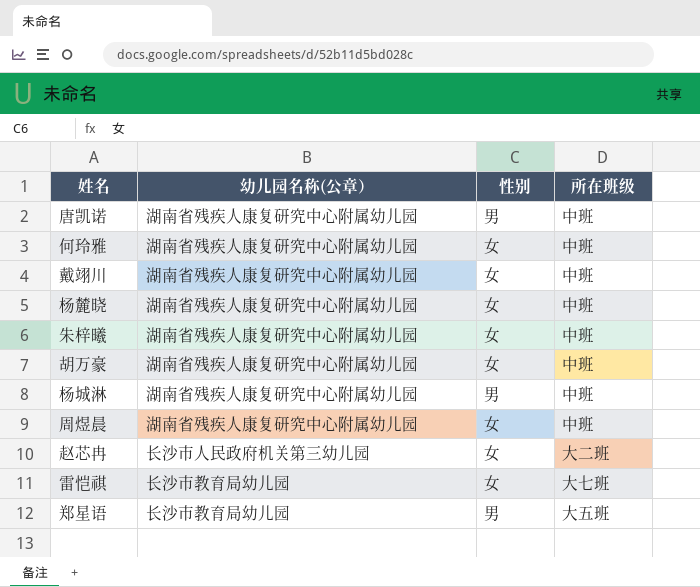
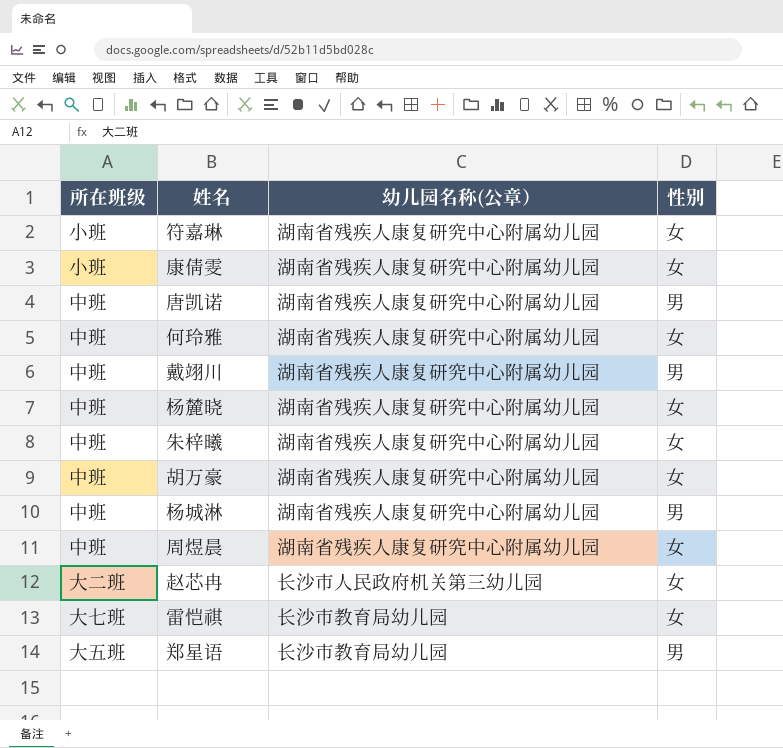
column 所在班级 | position: 4 -> 1
row 符嘉琳: none -> 小班 | 湖南省残疾人康复研究中心附属幼儿园 | 女
row 康倩雯: none -> 小班 | 湖南省残疾人康复研究中心附属幼儿园 | 女
戴翊川 | 性别: 女 -> 男

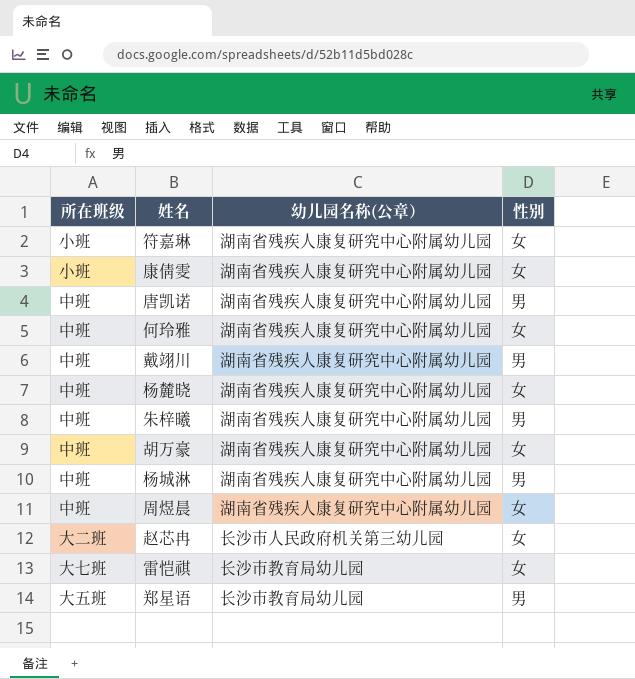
朱梓曦 | 性别: 女 -> 男

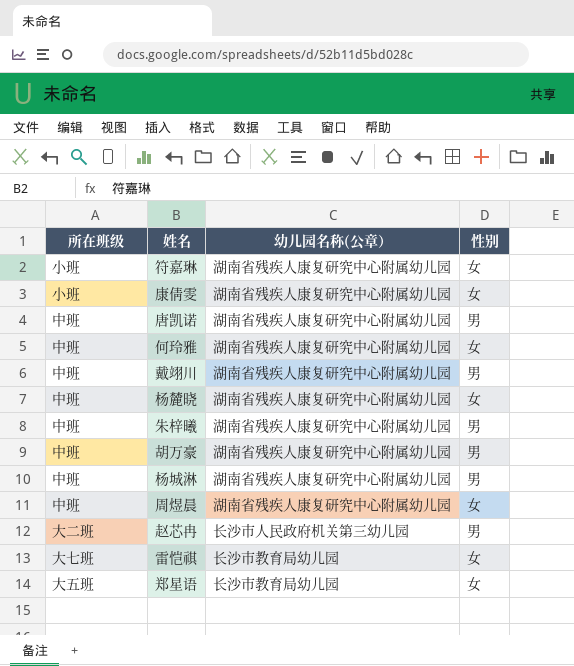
胡万豪 | 性别: 女 -> 男
赵芯冉 | 性别: 女 -> 男
郑星语 | 性别: 男 -> 女

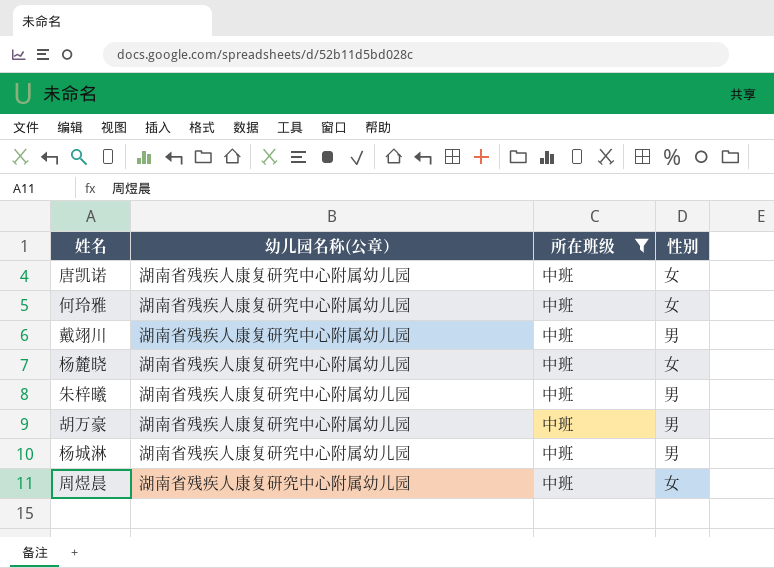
filter: none -> 所在班级 = 中班
column 所在班级 | position: 1 -> 3
唐凯诺 | 性别: 男 -> 女

